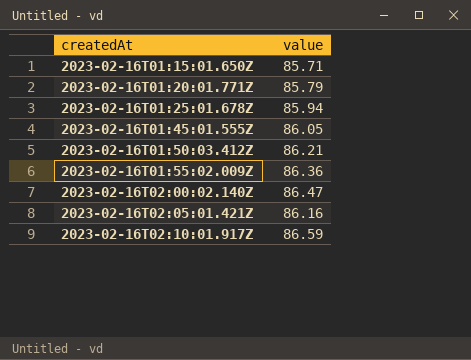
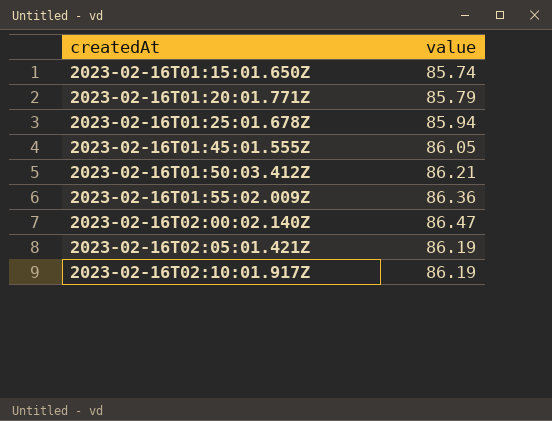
2023-02-16T01:15:01.650Z | value: 85.71 -> 85.74
2023-02-16T02:05:01.421Z | value: 86.16 -> 86.19
2023-02-16T02:10:01.917Z | value: 86.59 -> 86.19

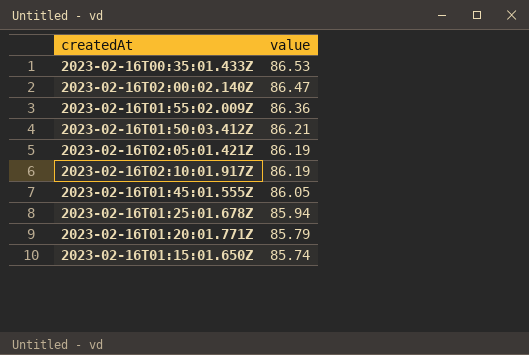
row order: createdAt ascending -> value descending
row 2023-02-16T00:35:01.433Z: none -> 86.53

